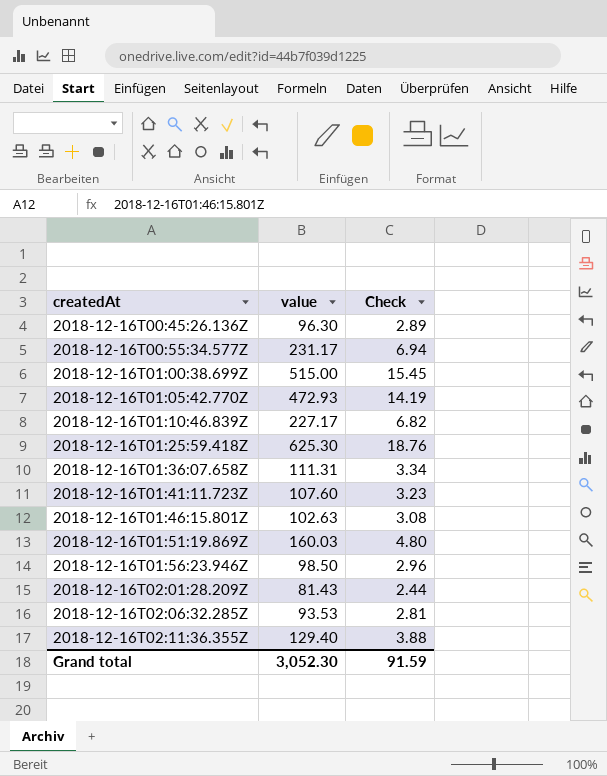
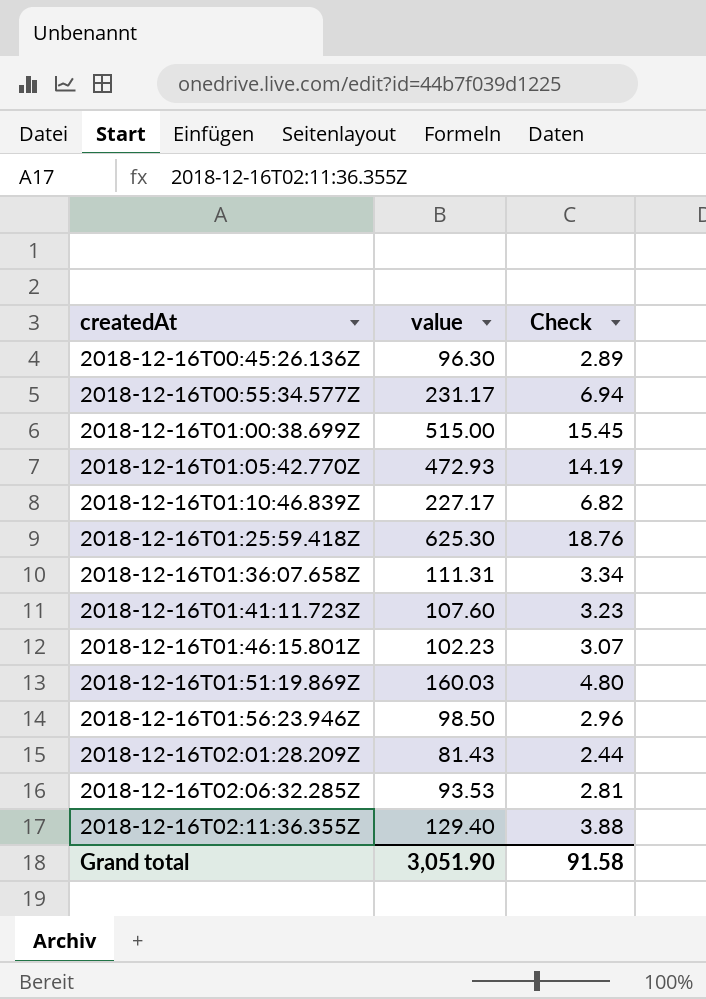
2018-12-16T01:46:15.801Z | value: 102.63 -> 102.23
2018-12-16T01:46:15.801Z | Check: 3.08 -> 3.07
Grand total | value: 3,052.30 -> 3,051.90
Grand total | Check: 91.59 -> 91.58

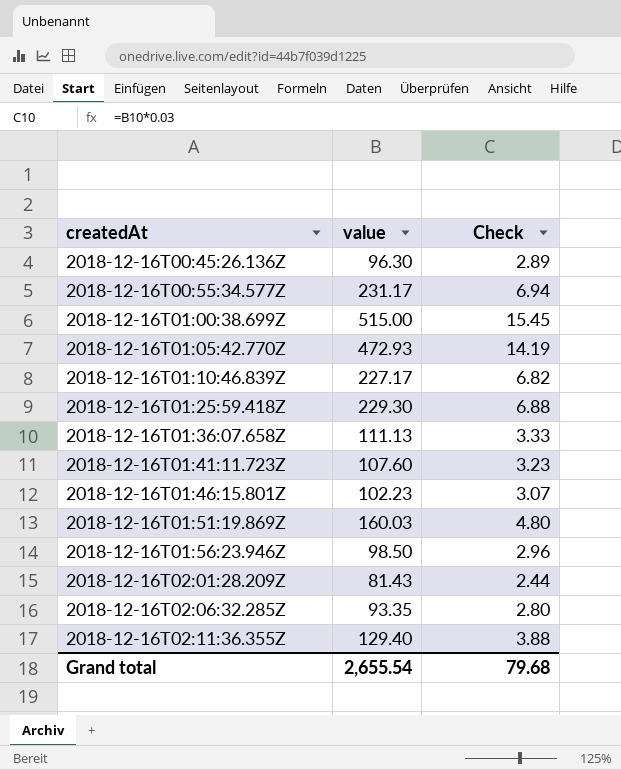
2018-12-16T01:25:59.418Z | value: 625.30 -> 229.30
2018-12-16T01:25:59.418Z | Check: 18.76 -> 6.88
2018-12-16T01:36:07.658Z | value: 111.31 -> 111.13
2018-12-16T01:36:07.658Z | Check: 3.34 -> 3.33
2018-12-16T02:06:32.285Z | value: 93.53 -> 93.35
2018-12-16T02:06:32.285Z | Check: 2.81 -> 2.80
Grand total | value: 3,051.90 -> 2,655.54
Grand total | Check: 91.58 -> 79.68

